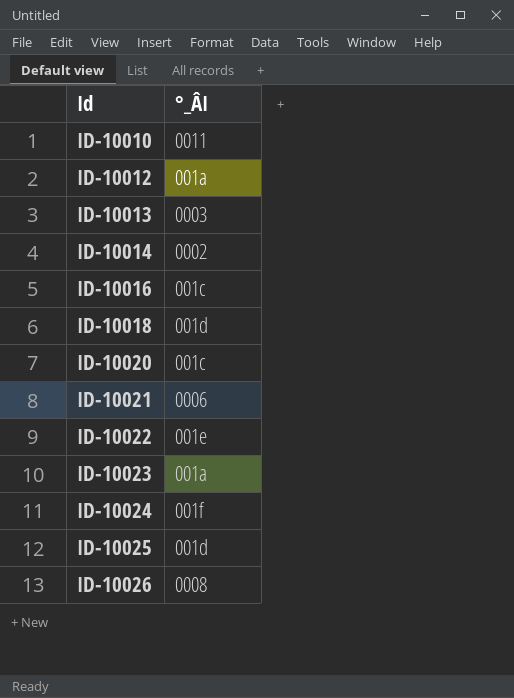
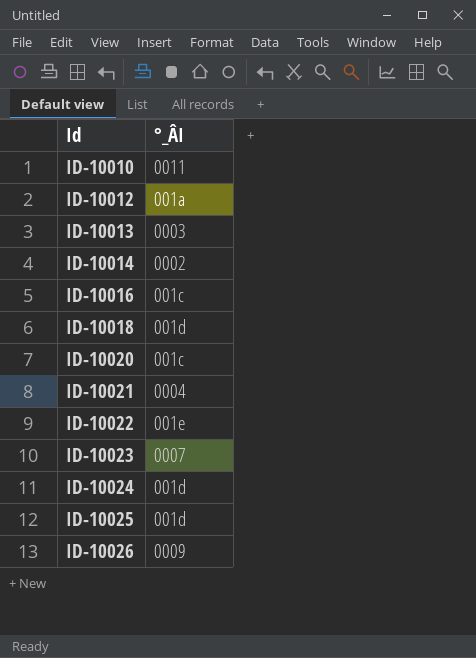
ID-10021 | °_ÂI: 0006 -> 0004
ID-10023 | °_ÂI: 001a -> 0007
ID-10024 | °_ÂI: 001f -> 001d
ID-10026 | °_ÂI: 0008 -> 0009

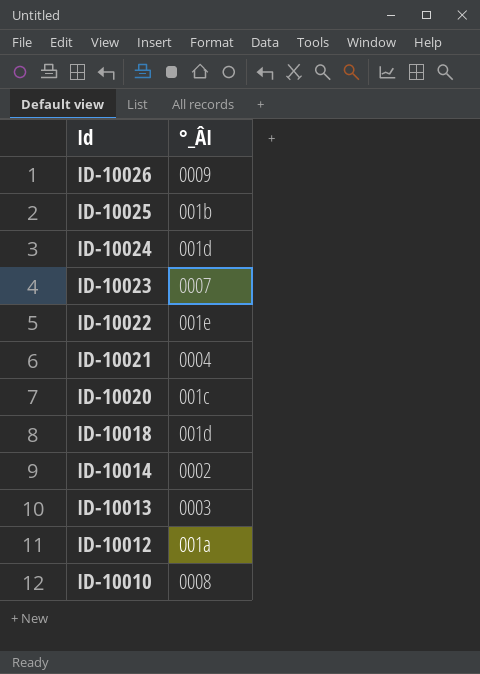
row order: Id ascending -> Id descending
row ID-10016: 001c -> none
ID-10025 | °_ÂI: 001d -> 001b
ID-10010 | °_ÂI: 0011 -> 0008

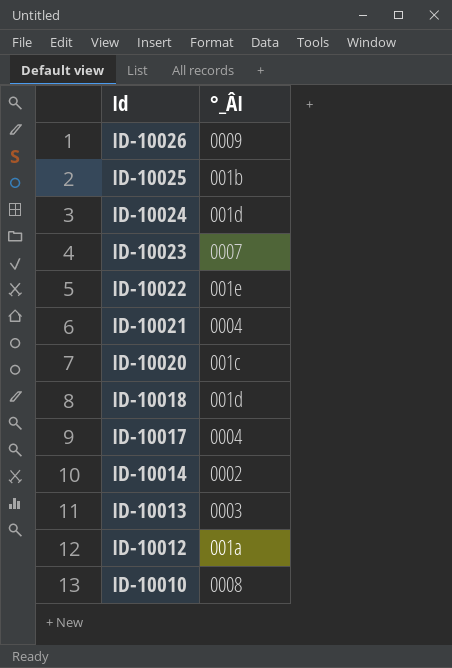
row ID-10017: none -> 0004

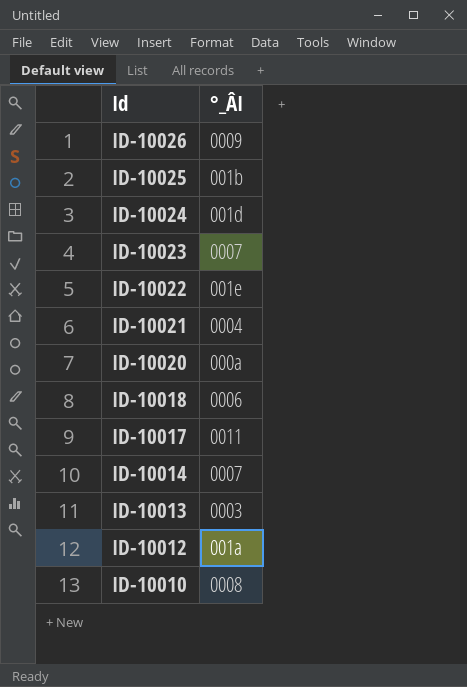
ID-10020 | °_ÂI: 001c -> 000a
ID-10018 | °_ÂI: 001d -> 0006
ID-10017 | °_ÂI: 0004 -> 0011
ID-10014 | °_ÂI: 0002 -> 0007

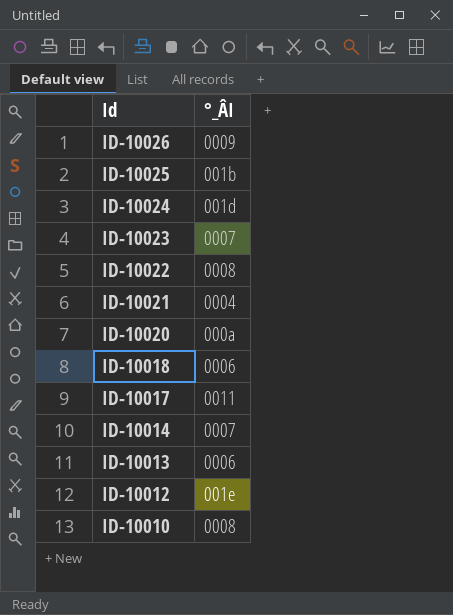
ID-10022 | °_ÂI: 001e -> 0008
ID-10013 | °_ÂI: 0003 -> 0006
ID-10012 | °_ÂI: 001a -> 001e

